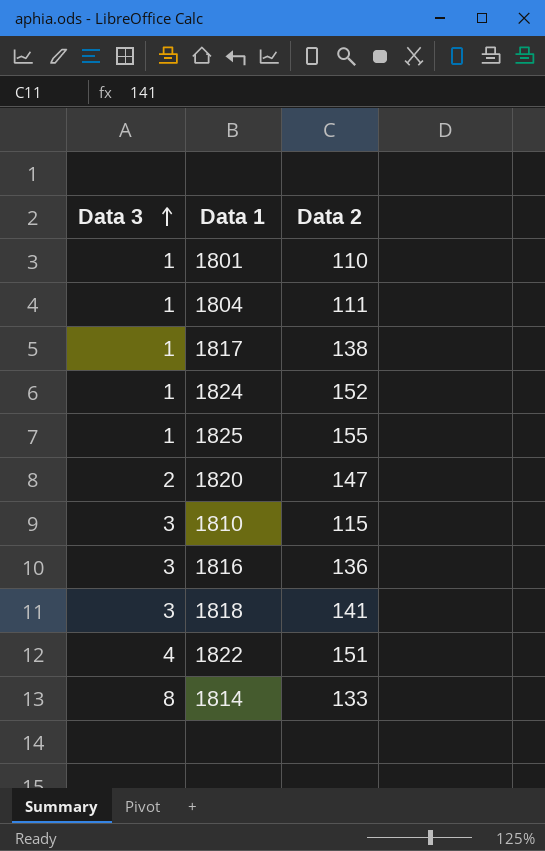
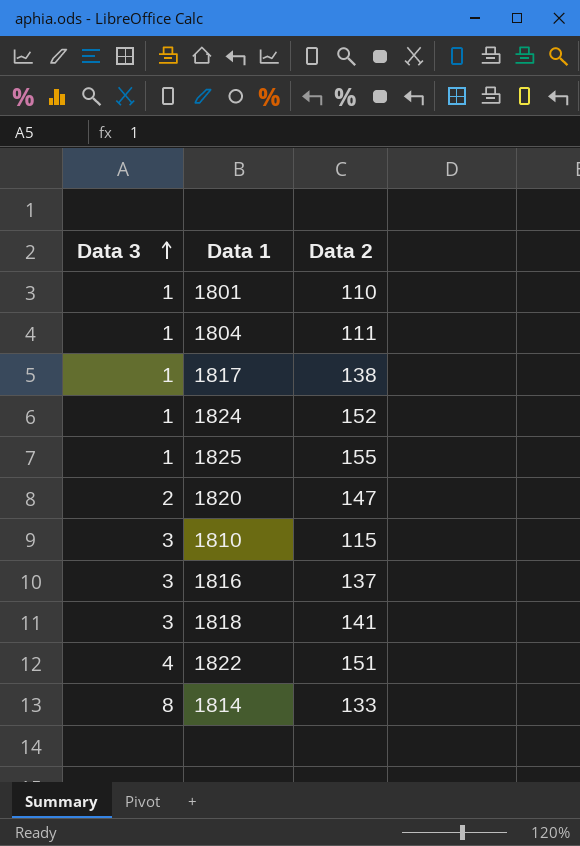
1816 | Data 2: 136 -> 137

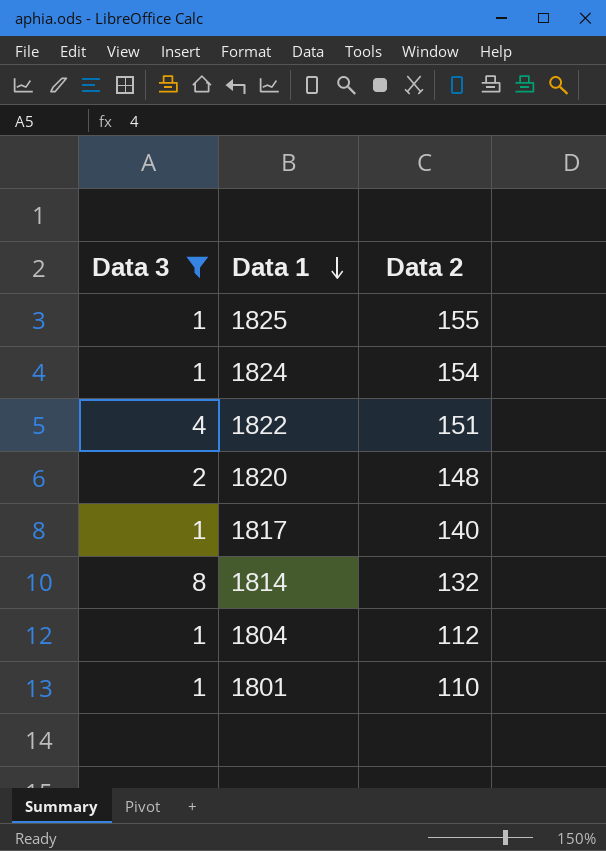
filter: none -> Data 3 != 3
row order: Data 3 ascending -> Data 1 descending
1824 | Data 2: 152 -> 154
1820 | Data 2: 147 -> 148
1817 | Data 2: 138 -> 140
1814 | Data 2: 133 -> 132
1804 | Data 2: 111 -> 112

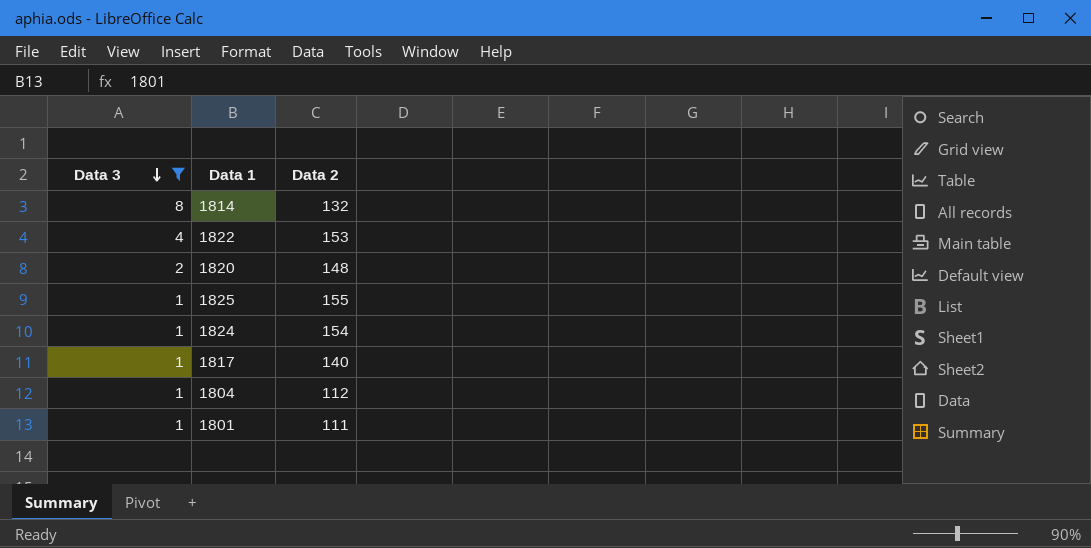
row order: Data 1 descending -> Data 3 descending
1822 | Data 2: 151 -> 153
1801 | Data 2: 110 -> 111

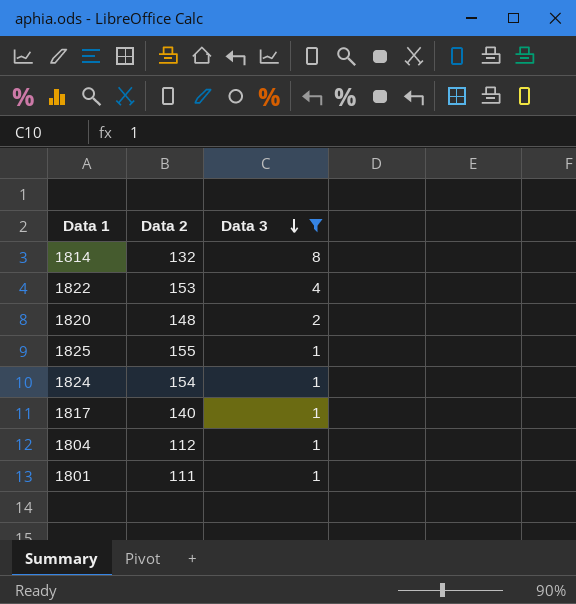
column Data 3 | position: 1 -> 3

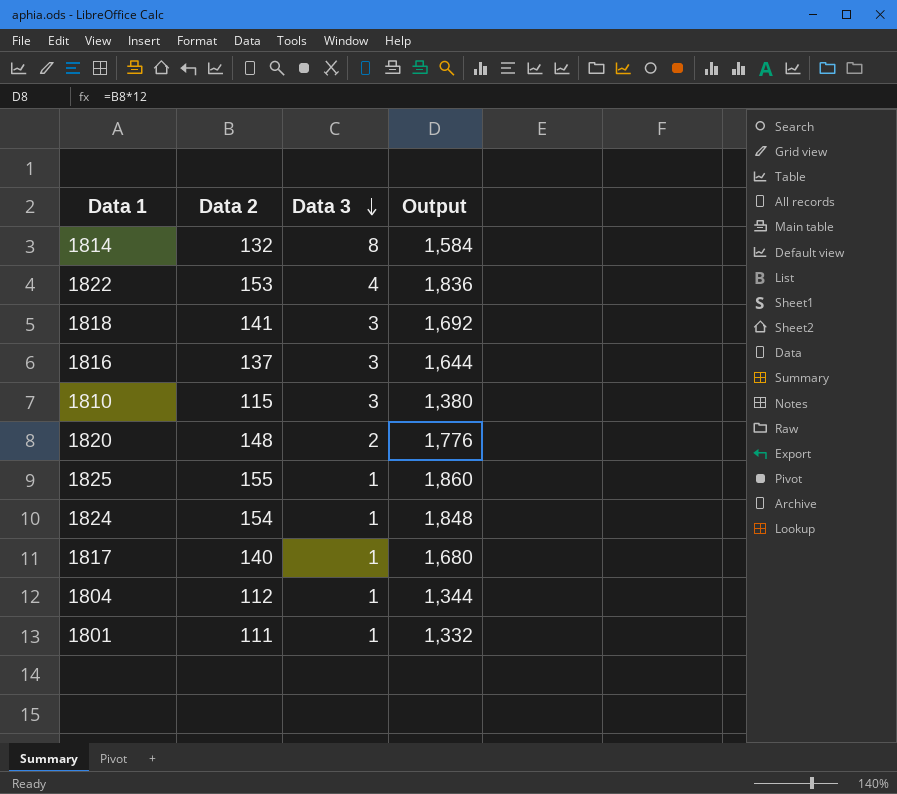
filter: Data 3 != 3 -> none
column Output | formula: none -> [Data 2] * 12

